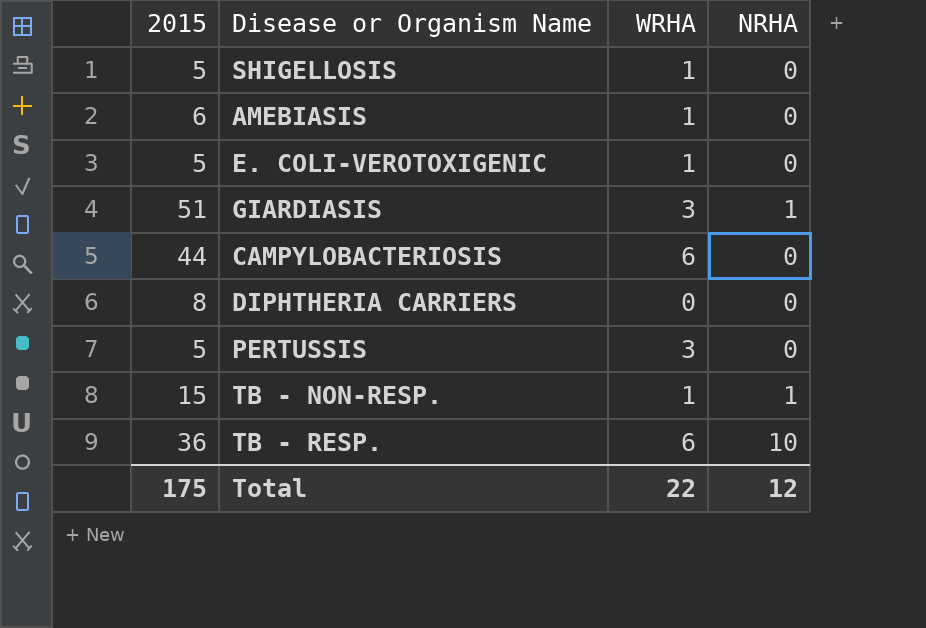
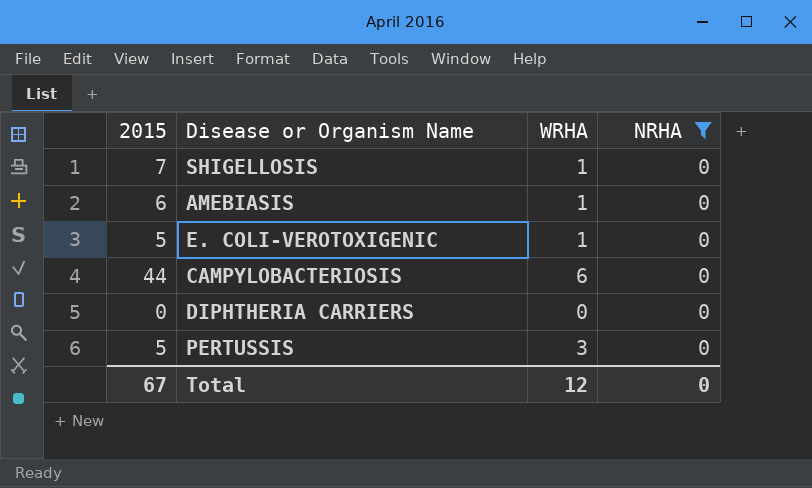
filter: none -> NRHA = 0
SHIGELLOSIS | 2015: 5 -> 7
DIPHTHERIA CARRIERS | 2015: 8 -> 0
Total | 2015: 175 -> 67
Total | WRHA: 22 -> 12
Total | NRHA: 12 -> 0

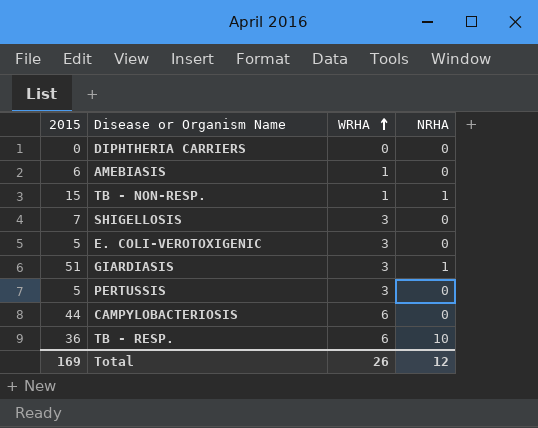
filter: NRHA = 0 -> none
row order: none -> WRHA ascending
SHIGELLOSIS | WRHA: 1 -> 3
E. COLI-VEROTOXIGENIC | WRHA: 1 -> 3
Total | 2015: 67 -> 169
Total | WRHA: 12 -> 26
Total | NRHA: 0 -> 12

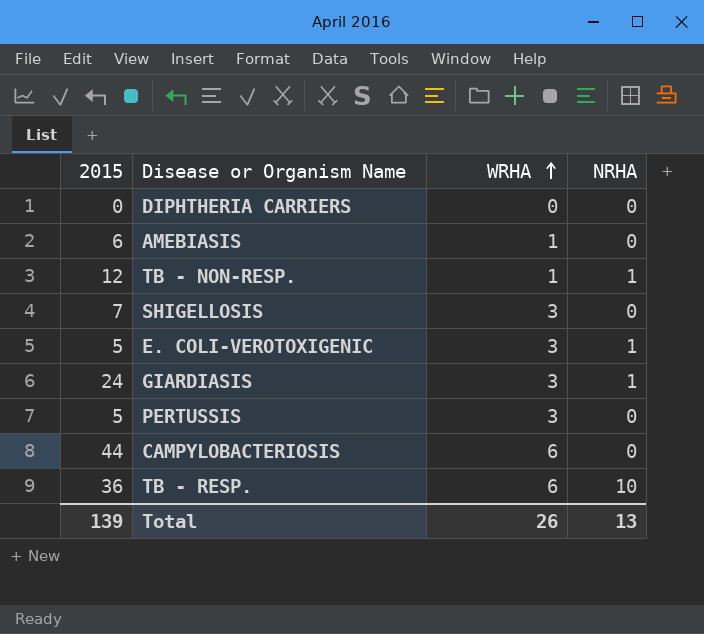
TB - NON-RESP. | 2015: 15 -> 12
E. COLI-VEROTOXIGENIC | NRHA: 0 -> 1
GIARDIASIS | 2015: 51 -> 24
Total | 2015: 169 -> 139
Total | NRHA: 12 -> 13

